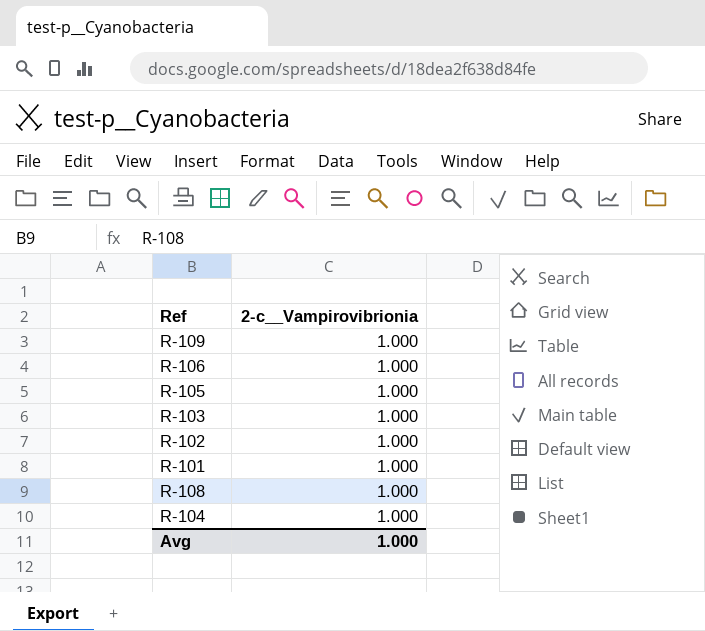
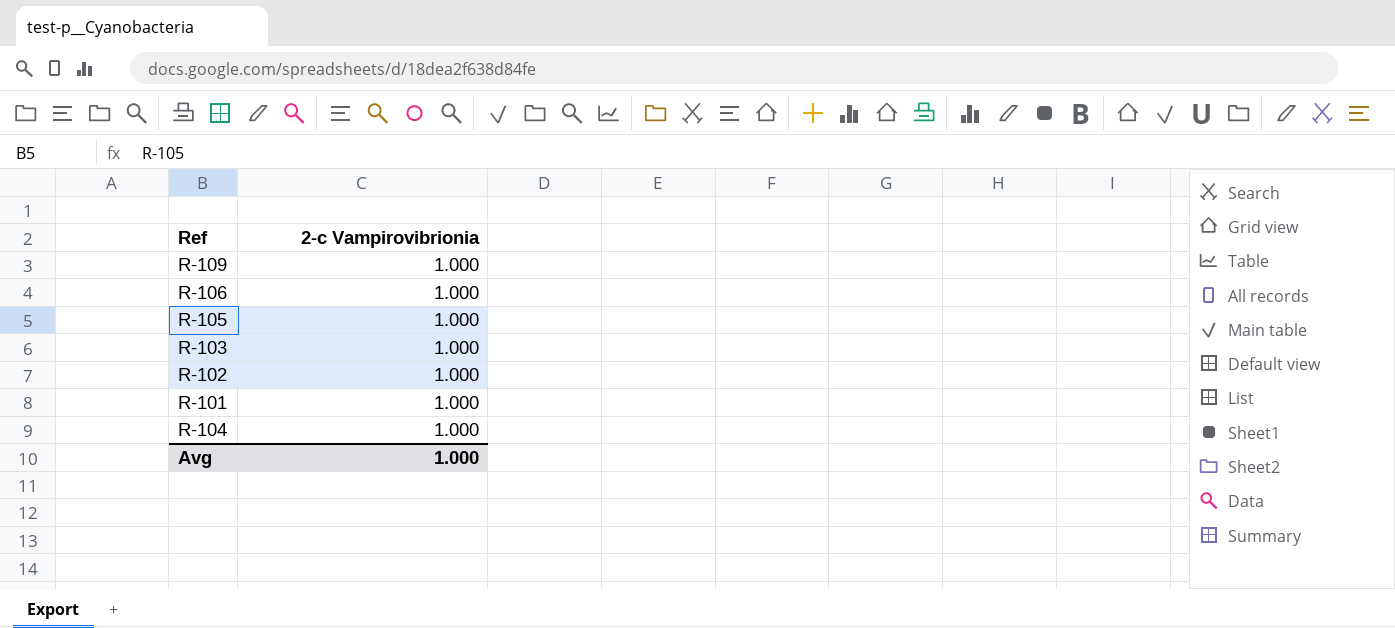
column name: 2-c__Vampirovibrionia -> 2-c Vampirovibrionia
row R-108: 1.000 -> none

